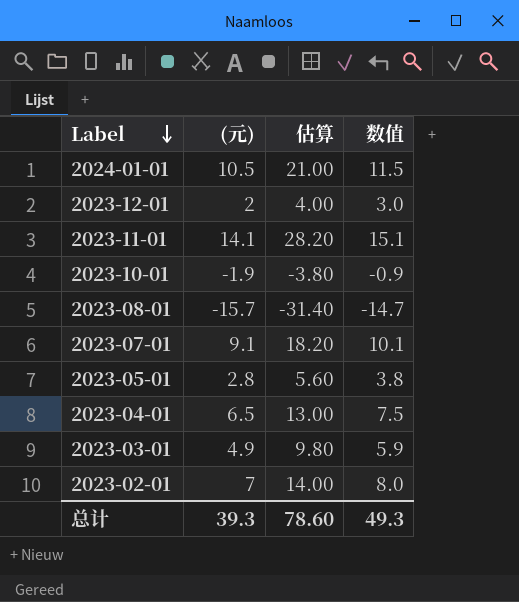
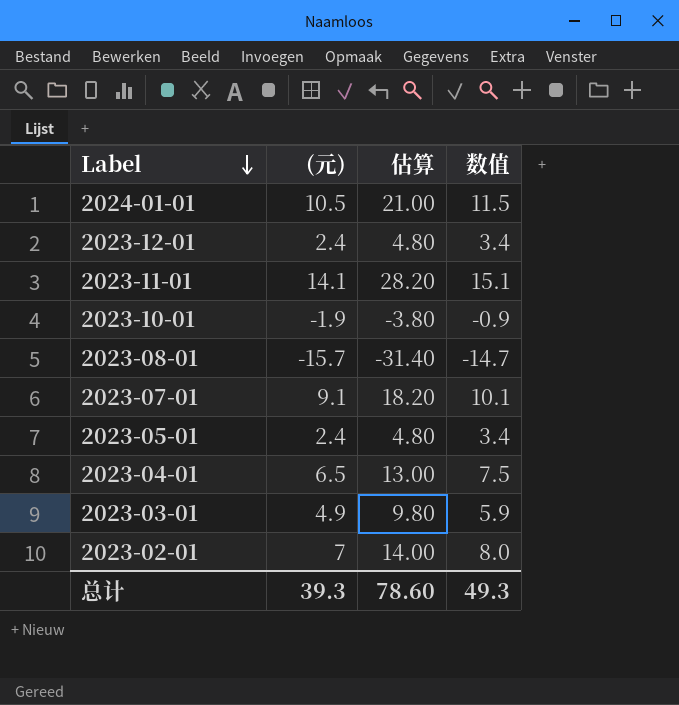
2023-12-01 | (元): 2 -> 2.4
2023-12-01 | 估算: 4.00 -> 4.80
2023-12-01 | 数值: 3.0 -> 3.4
2023-05-01 | (元): 2.8 -> 2.4
2023-05-01 | 估算: 5.60 -> 4.80
2023-05-01 | 数值: 3.8 -> 3.4

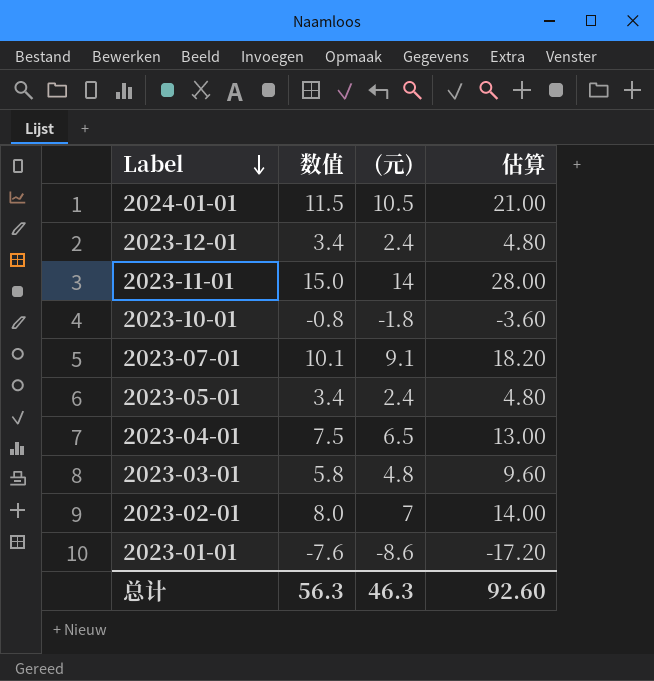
column 数值 | position: 4 -> 2
row 2023-08-01: -15.7 | -31.40 | -14.7 -> none
2023-11-01 | 数值: 15.1 -> 15.0
2023-11-01 | (元): 14.1 -> 14
2023-11-01 | 估算: 28.20 -> 28.00
2023-10-01 | 数值: -0.9 -> -0.8
2023-10-01 | (元): -1.9 -> -1.8
2023-10-01 | 估算: -3.80 -> -3.60
2023-03-01 | 数值: 5.9 -> 5.8
2023-03-01 | (元): 4.9 -> 4.8
2023-03-01 | 估算: 9.80 -> 9.60
row 2023-01-01: none -> -7.6 | -8.6 | -17.20
总计 | 数值: 49.3 -> 56.3
总计 | (元): 39.3 -> 46.3
总计 | 估算: 78.60 -> 92.60

